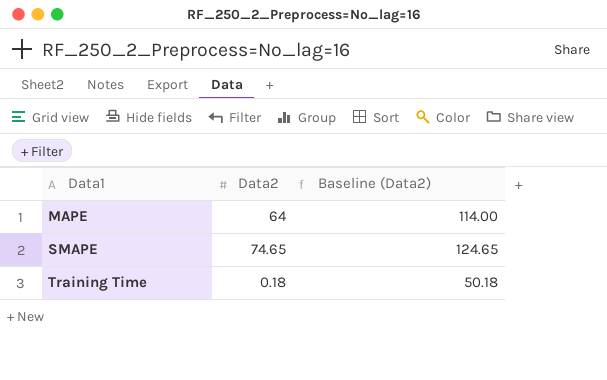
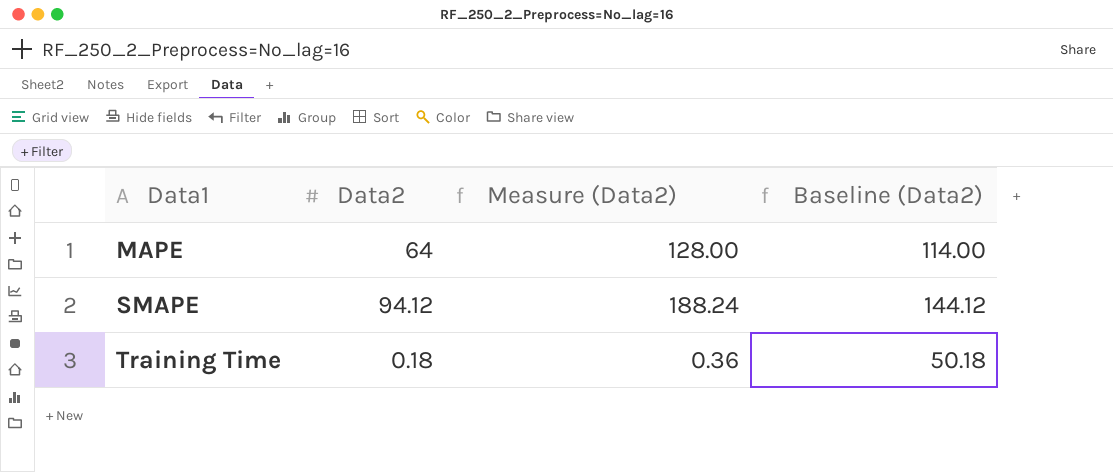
column Measure (Data2) | formula: none -> [Data2] * 2
SMAPE | Data2: 74.65 -> 94.12
SMAPE | Baseline (Data2): 124.65 -> 144.12

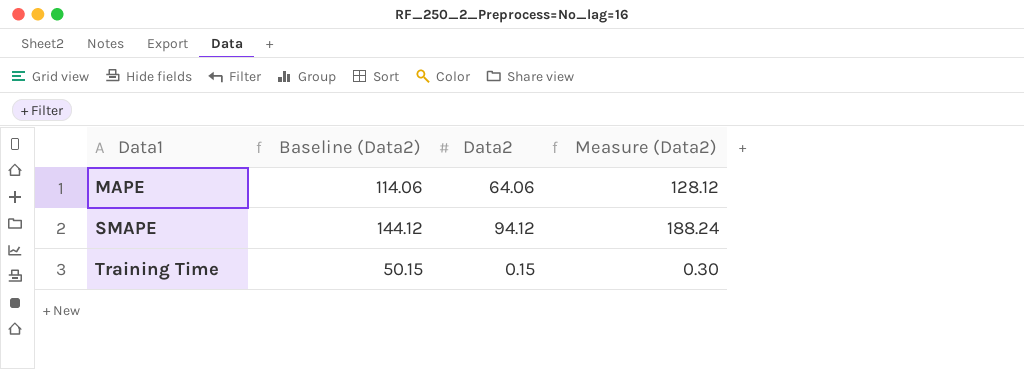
column Baseline (Data2) | position: 4 -> 2
MAPE | Baseline (Data2): 114.00 -> 114.06
MAPE | Data2: 64 -> 64.06
MAPE | Measure (Data2): 128.00 -> 128.12
Training Time | Baseline (Data2): 50.18 -> 50.15
Training Time | Data2: 0.18 -> 0.15
Training Time | Measure (Data2): 0.36 -> 0.30

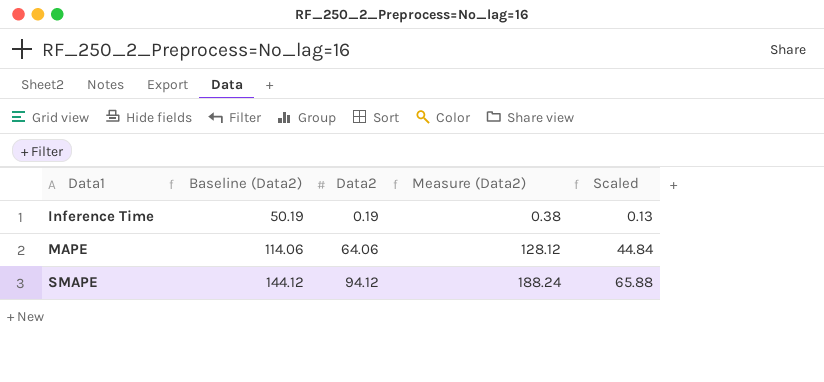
column Scaled | formula: none -> [Data2] * 0.7
row Training Time: 50.15 | 0.15 | 0.30 -> none
row Inference Time: none -> 50.19 | 0.19 | 0.38 | 0.13

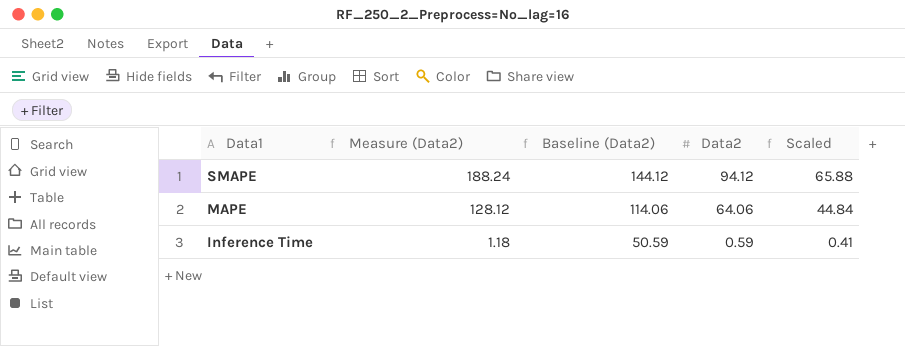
row order: Data1 ascending -> Data1 descending
column Measure (Data2) | position: 4 -> 2
Inference Time | Measure (Data2): 0.38 -> 1.18
Inference Time | Baseline (Data2): 50.19 -> 50.59
Inference Time | Data2: 0.19 -> 0.59
Inference Time | Scaled: 0.13 -> 0.41

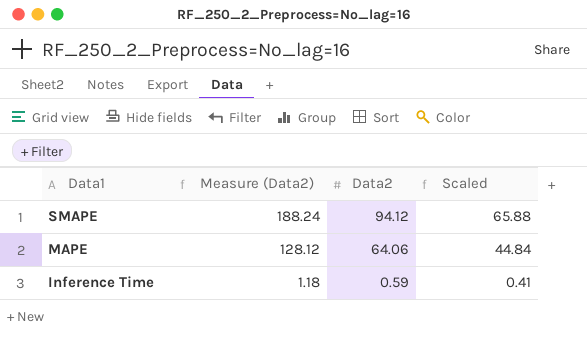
column Baseline (Data2) | formula: [Data2] + 50 -> none

